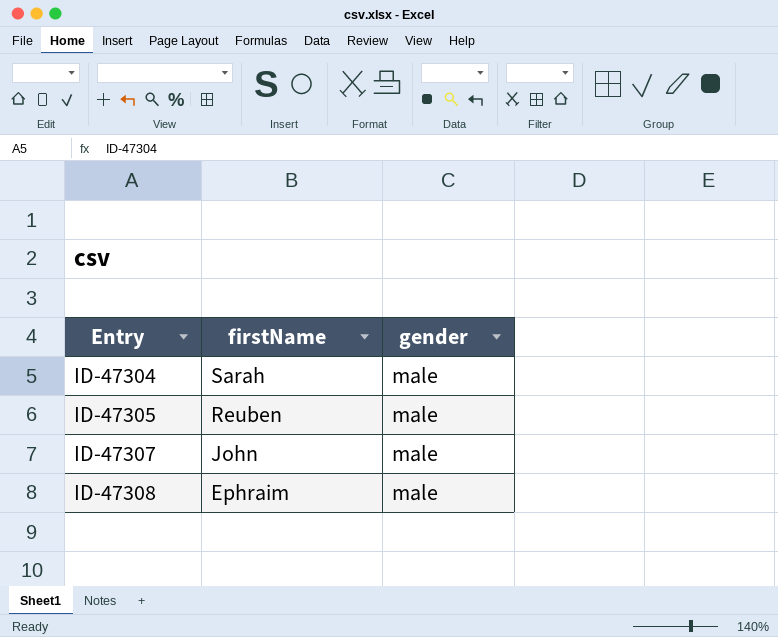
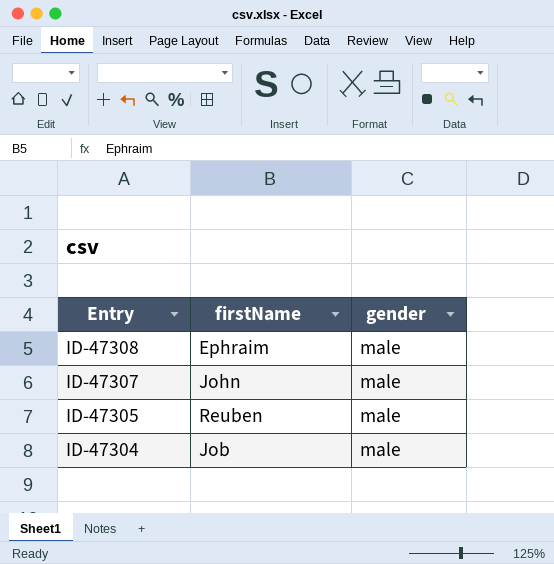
row order: Entry ascending -> Entry descending
ID-47304 | firstName: Sarah -> Job

